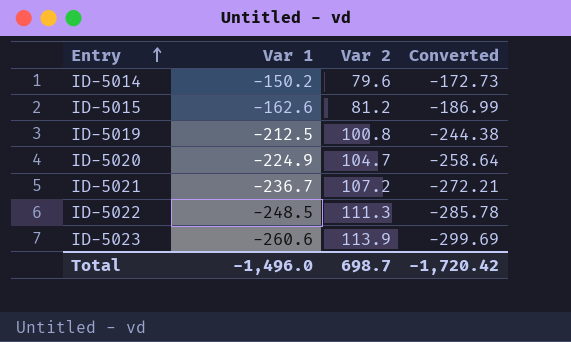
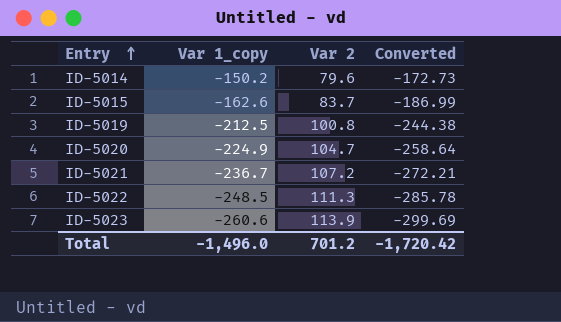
column name: Var 1 -> Var 1_copy
ID-5015 | Var 2: 81.2 -> 83.7
Total | Var 2: 698.7 -> 701.2

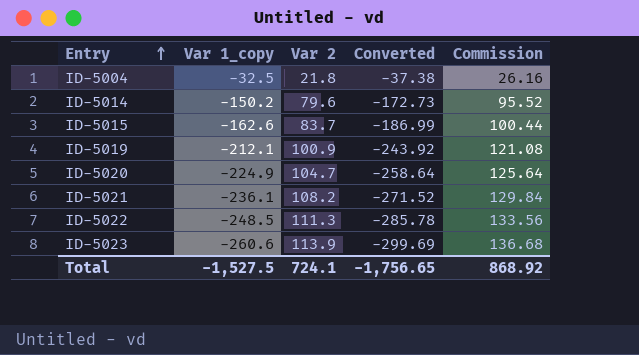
column Commission | formula: none -> [Var 2] * 1.2
row ID-5004: none -> -32.5 | 21.8 | -37.38 | 26.16
ID-5019 | Var 1_copy: -212.5 -> -212.1
ID-5019 | Var 2: 100.8 -> 100.9
ID-5019 | Converted: -244.38 -> -243.92
ID-5021 | Var 1_copy: -236.7 -> -236.1
ID-5021 | Var 2: 107.2 -> 108.2
ID-5021 | Converted: -272.21 -> -271.52
Total | Var 1_copy: -1,496.0 -> -1,527.5
Total | Var 2: 701.2 -> 724.1
Total | Converted: -1,720.42 -> -1,756.65

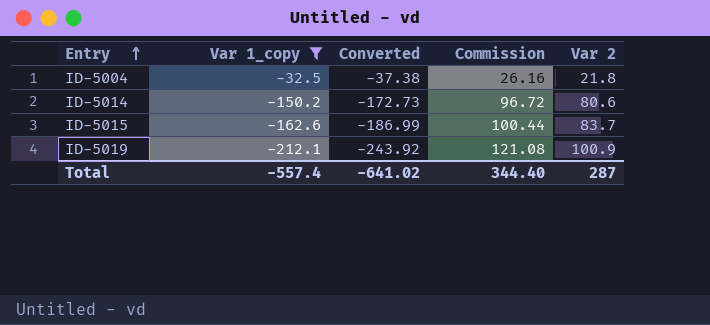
filter: none -> Var 1_copy >= -212.1
column Var 2 | position: 3 -> 5
ID-5014 | Commission: 95.52 -> 96.72
ID-5014 | Var 2: 79.6 -> 80.6
Total | Var 1_copy: -1,527.5 -> -557.4
Total | Converted: -1,756.65 -> -641.02
Total | Commission: 868.92 -> 344.40
Total | Var 2: 724.1 -> 287

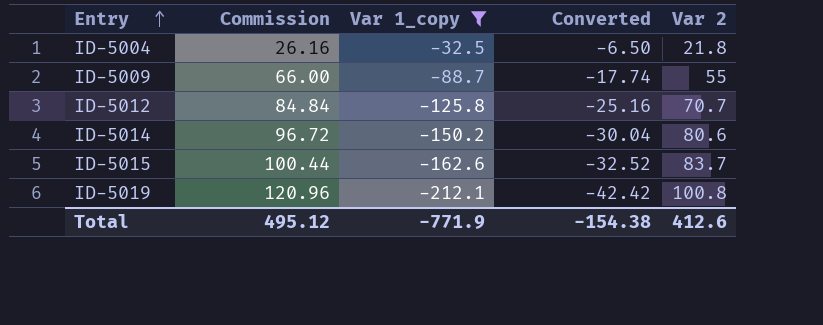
column Commission | position: 4 -> 2
column Converted | formula: [Var 1_copy] * 1.15 -> [Var 1_copy] * 0.2
row ID-5009: none -> 66.00 | -88.7 | -17.74 | 55
row ID-5012: none -> 84.84 | -125.8 | -25.16 | 70.7
ID-5019 | Commission: 121.08 -> 120.96
ID-5019 | Var 2: 100.9 -> 100.8
Total | Commission: 344.40 -> 495.12
Total | Var 1_copy: -557.4 -> -771.9
Total | Converted: -641.02 -> -154.38
Total | Var 2: 287 -> 412.6

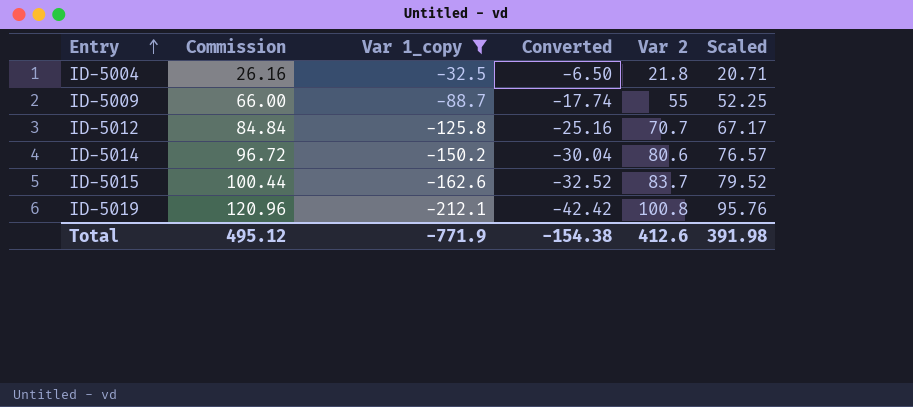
column Scaled | formula: none -> [Var 2] * 0.95

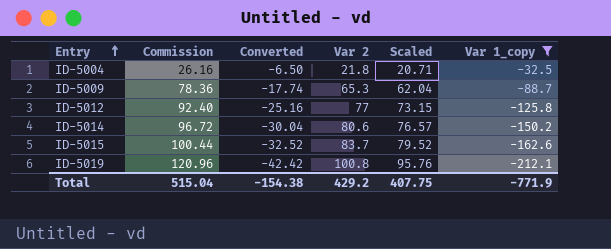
column Var 1_copy | position: 3 -> 6
ID-5009 | Commission: 66.00 -> 78.36
ID-5009 | Var 2: 55 -> 65.3
ID-5009 | Scaled: 52.25 -> 62.04
ID-5012 | Commission: 84.84 -> 92.40
ID-5012 | Var 2: 70.7 -> 77
ID-5012 | Scaled: 67.17 -> 73.15
Total | Commission: 495.12 -> 515.04
Total | Var 2: 412.6 -> 429.2
Total | Scaled: 391.98 -> 407.75

